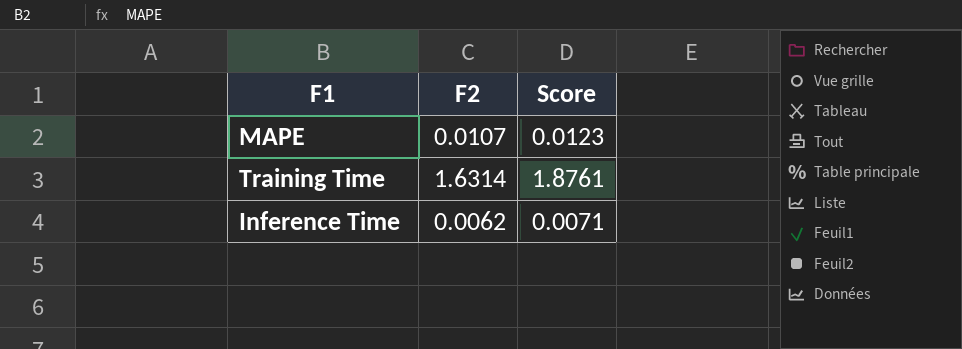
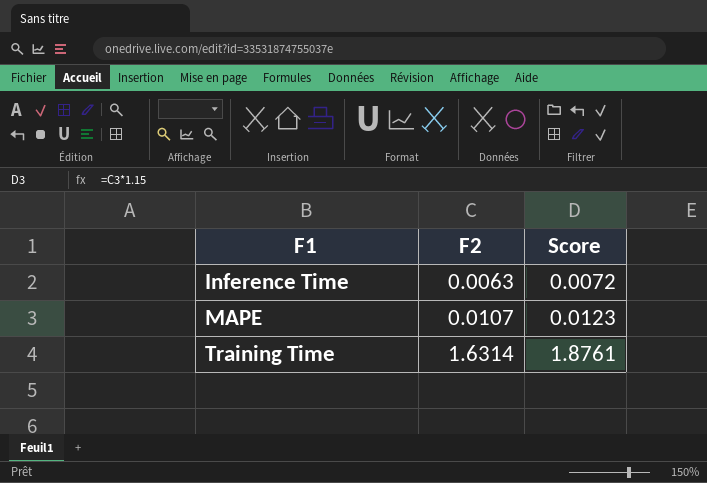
row order: none -> F1 ascending
Inference Time | F2: 0.0062 -> 0.0063
Inference Time | Score: 0.0071 -> 0.0072

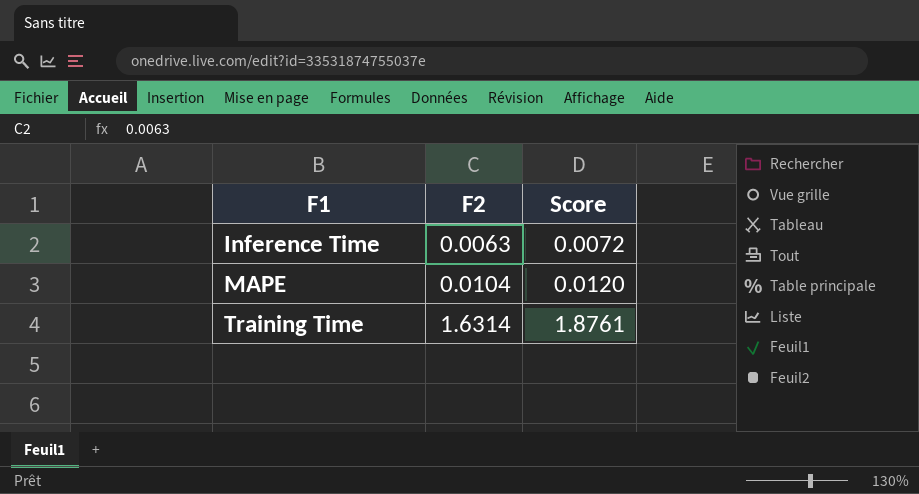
MAPE | F2: 0.0107 -> 0.0104
MAPE | Score: 0.0123 -> 0.0120

